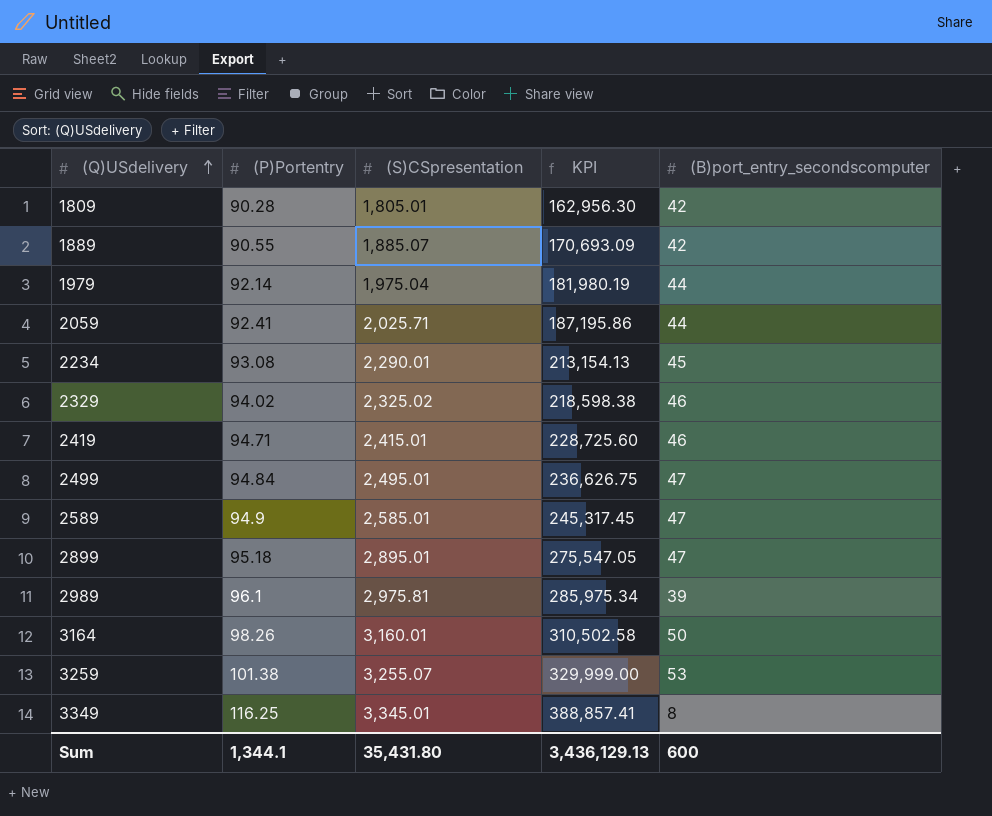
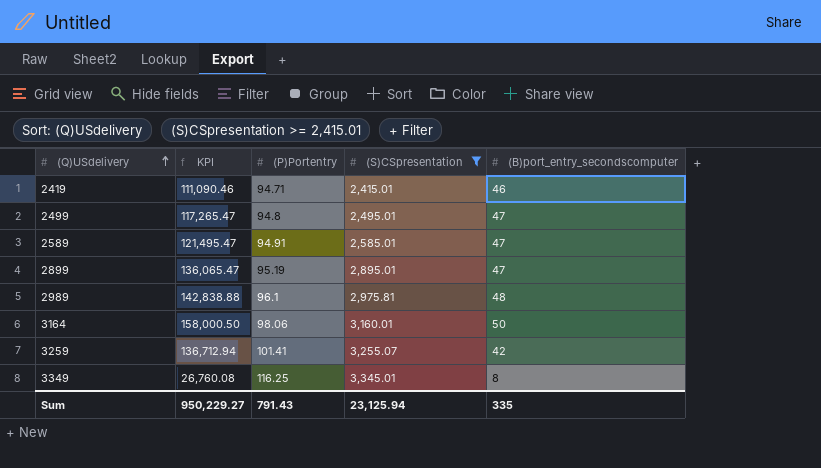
filter: none -> (S)CSpresentation >= 2,415.01
column KPI | formula: [(P)Portentry] * [(S)CSpresentation] -> [(S)CSpresentation] * [(B)port_entry_secondscomputer]
column KPI | position: 4 -> 2
2499 | (P)Portentry: 94.84 -> 94.8
2589 | (P)Portentry: 94.9 -> 94.91
2899 | (P)Portentry: 95.18 -> 95.19
2989 | (B)port_entry_secondscomputer: 39 -> 48
3164 | (P)Portentry: 98.26 -> 98.06
3259 | (P)Portentry: 101.38 -> 101.41
3259 | (B)port_entry_secondscomputer: 53 -> 42
Sum | KPI: 3,436,129.13 -> 950,229.27
Sum | (P)Portentry: 1,344.1 -> 791.43
Sum | (S)CSpresentation: 35,431.80 -> 23,125.94
Sum | (B)port_entry_secondscomputer: 600 -> 335

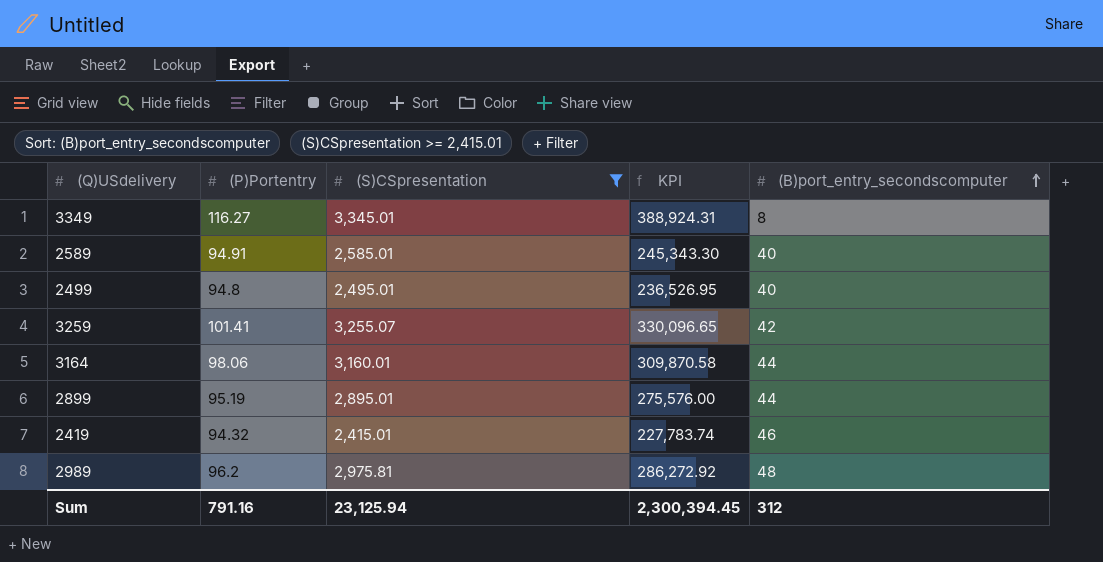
row order: (Q)USdelivery ascending -> (B)port_entry_secondscomputer ascending
column KPI | formula: [(S)CSpresentation] * [(B)port_entry_secondscomputer] -> [(P)Portentry] * [(S)CSpresentation]
column KPI | position: 2 -> 4
3349 | (P)Portentry: 116.25 -> 116.27
2589 | (B)port_entry_secondscomputer: 47 -> 40
2499 | (B)port_entry_secondscomputer: 47 -> 40
3164 | (B)port_entry_secondscomputer: 50 -> 44
2899 | (B)port_entry_secondscomputer: 47 -> 44
2419 | (P)Portentry: 94.71 -> 94.32
2989 | (P)Portentry: 96.1 -> 96.2
Sum | (P)Portentry: 791.43 -> 791.16
Sum | KPI: 950,229.27 -> 2,300,394.45
Sum | (B)port_entry_secondscomputer: 335 -> 312

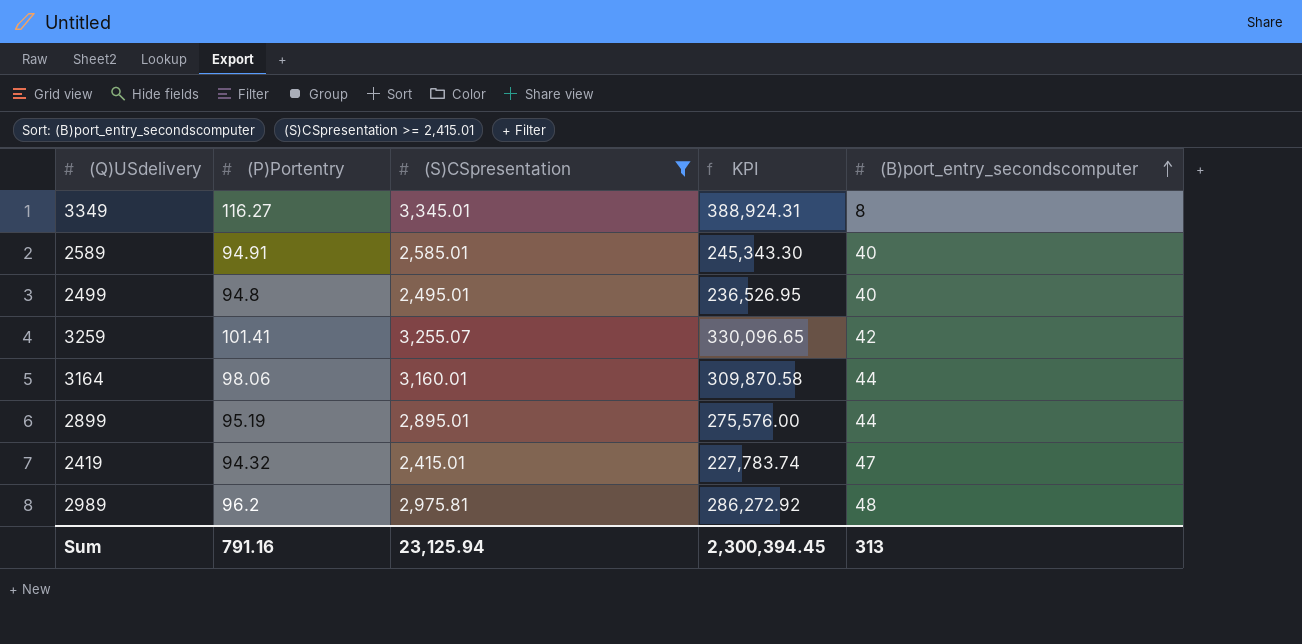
2419 | (B)port_entry_secondscomputer: 46 -> 47
Sum | (B)port_entry_secondscomputer: 312 -> 313

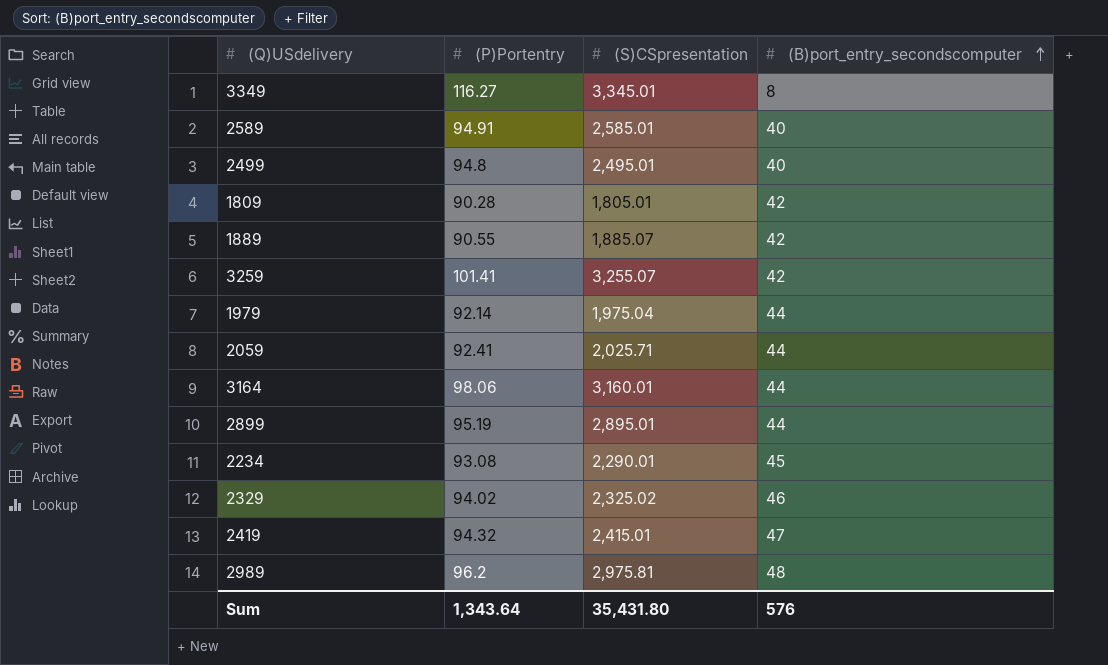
filter: (S)CSpresentation >= 2,415.01 -> none
column KPI | formula: [(P)Portentry] * [(S)CSpresentation] -> none
Sum | (P)Portentry: 791.16 -> 1,343.64
Sum | (S)CSpresentation: 23,125.94 -> 35,431.80
Sum | (B)port_entry_secondscomputer: 313 -> 576

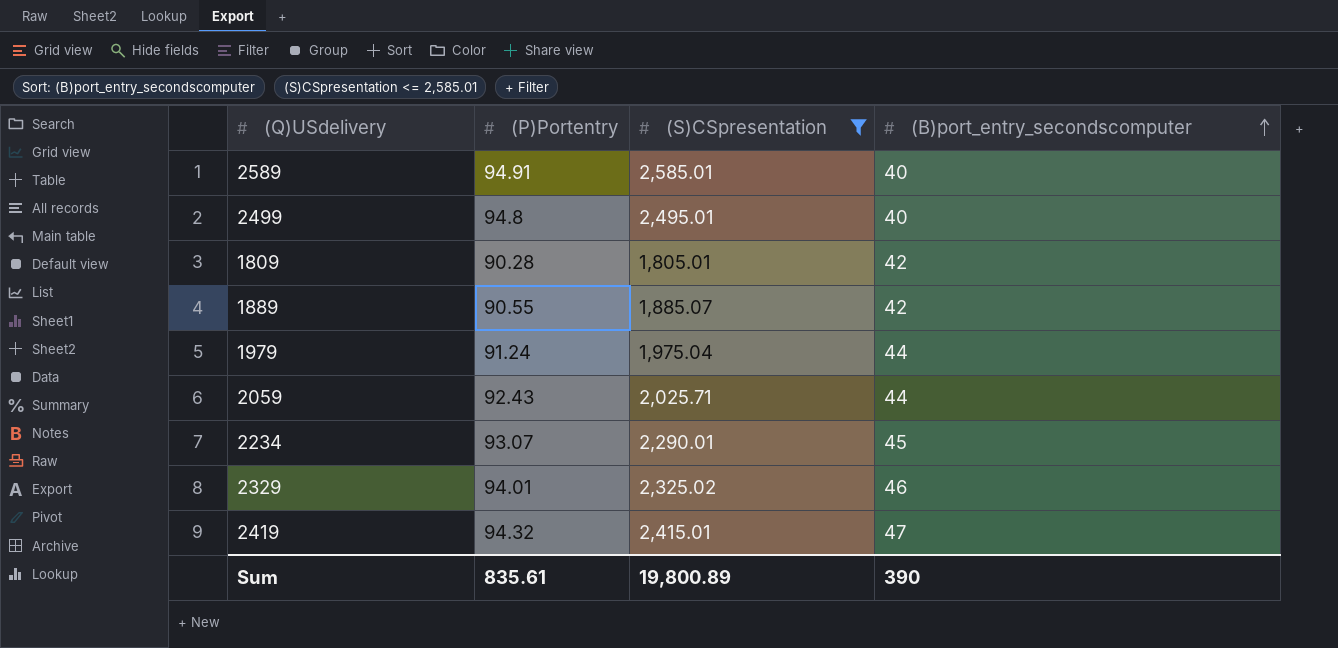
filter: none -> (S)CSpresentation <= 2,585.01
1979 | (P)Portentry: 92.14 -> 91.24
2059 | (P)Portentry: 92.41 -> 92.43
2234 | (P)Portentry: 93.08 -> 93.07
2329 | (P)Portentry: 94.02 -> 94.01
Sum | (P)Portentry: 1,343.64 -> 835.61
Sum | (S)CSpresentation: 35,431.80 -> 19,800.89
Sum | (B)port_entry_secondscomputer: 576 -> 390

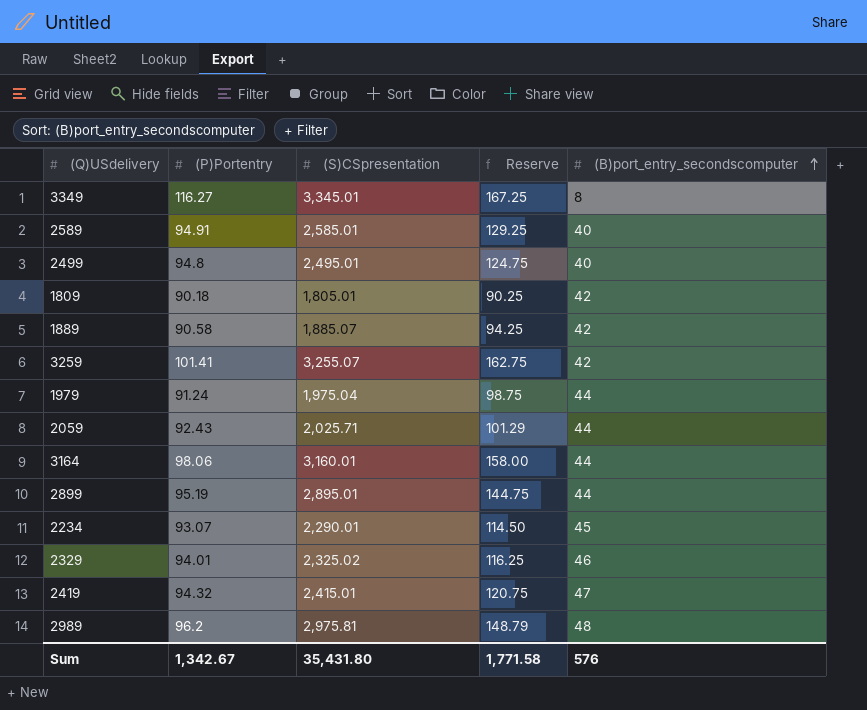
filter: (S)CSpresentation <= 2,585.01 -> none
column Reserve | formula: none -> [(S)CSpresentation] * 0.05
1809 | (P)Portentry: 90.28 -> 90.18
1889 | (P)Portentry: 90.55 -> 90.58
Sum | (P)Portentry: 835.61 -> 1,342.67
Sum | (S)CSpresentation: 19,800.89 -> 35,431.80
Sum | (B)port_entry_secondscomputer: 390 -> 576

